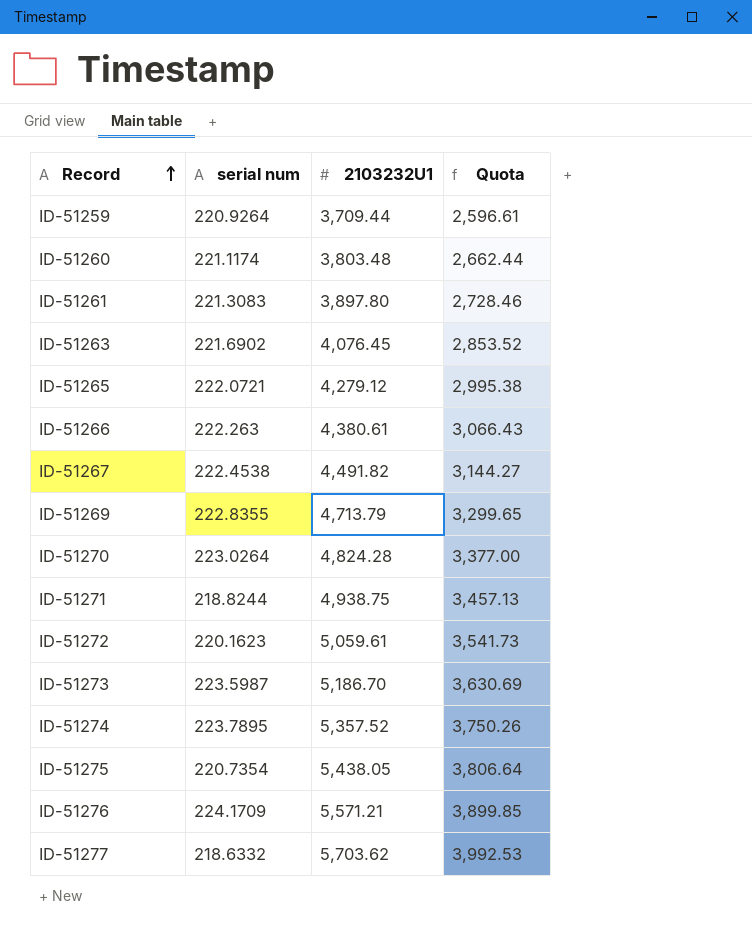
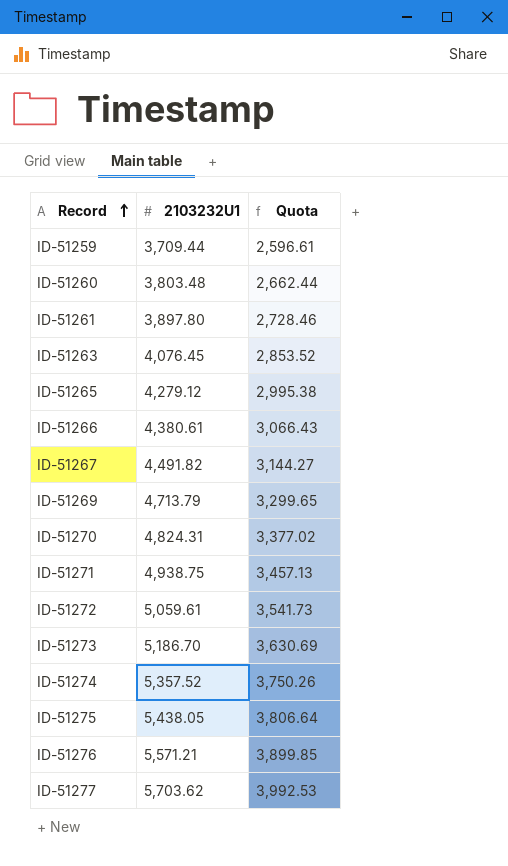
column serial num | position: 2 -> none
ID-51270 | 2103232U1: 4,824.28 -> 4,824.31
ID-51270 | Quota: 3,377.00 -> 3,377.02

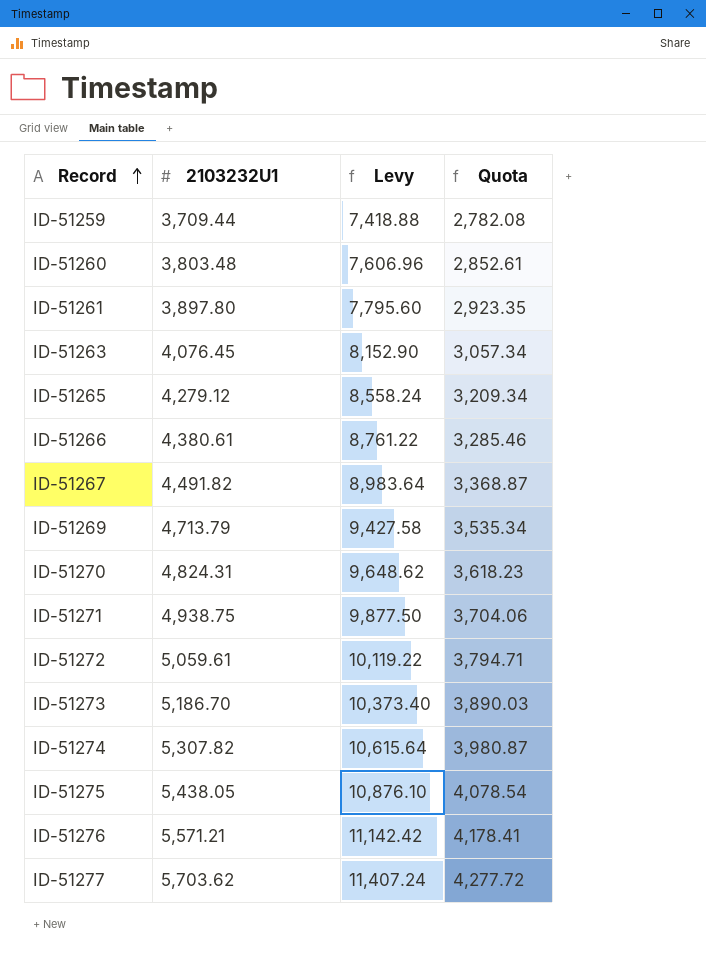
column Levy | formula: none -> [2103232U1] * 2
column Quota | formula: [2103232U1] * 0.7 -> [2103232U1] * 0.75
ID-51274 | 2103232U1: 5,357.52 -> 5,307.82

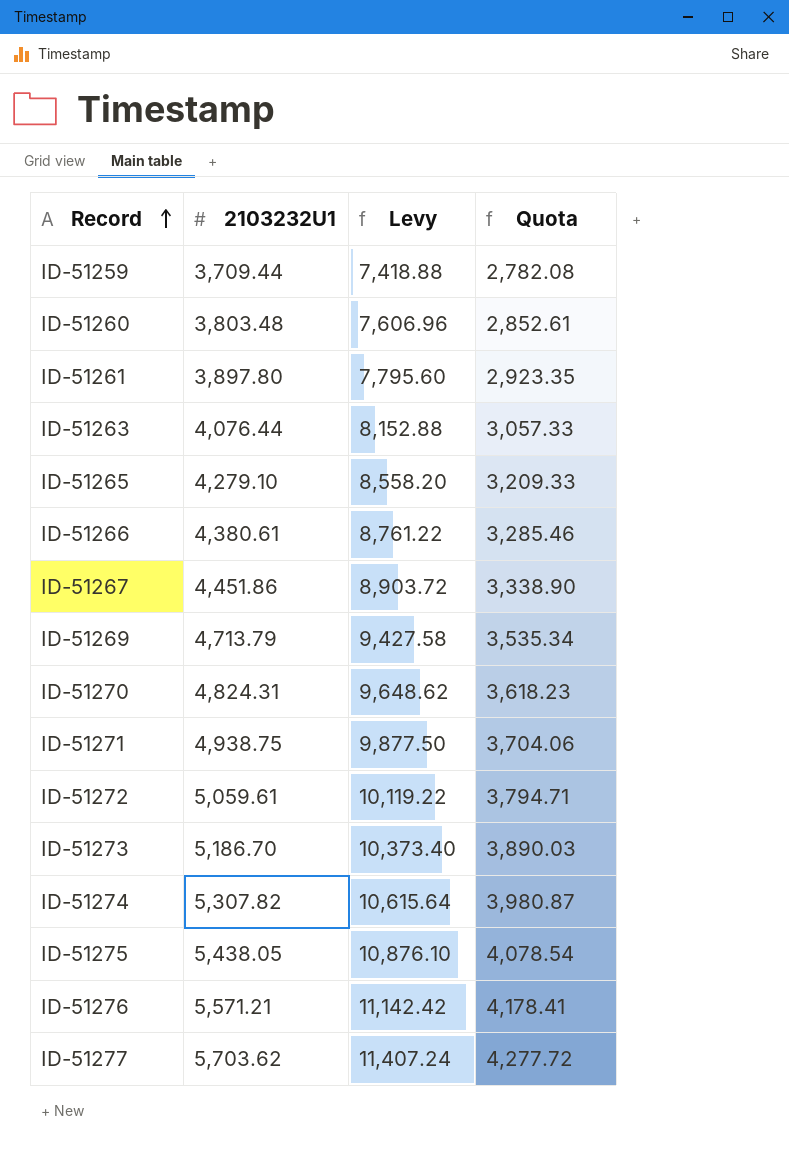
ID-51263 | 2103232U1: 4,076.45 -> 4,076.44
ID-51263 | Levy: 8,152.90 -> 8,152.88
ID-51263 | Quota: 3,057.34 -> 3,057.33
ID-51265 | 2103232U1: 4,279.12 -> 4,279.10
ID-51265 | Levy: 8,558.24 -> 8,558.20
ID-51265 | Quota: 3,209.34 -> 3,209.33
ID-51267 | 2103232U1: 4,491.82 -> 4,451.86
ID-51267 | Levy: 8,983.64 -> 8,903.72
ID-51267 | Quota: 3,368.87 -> 3,338.90

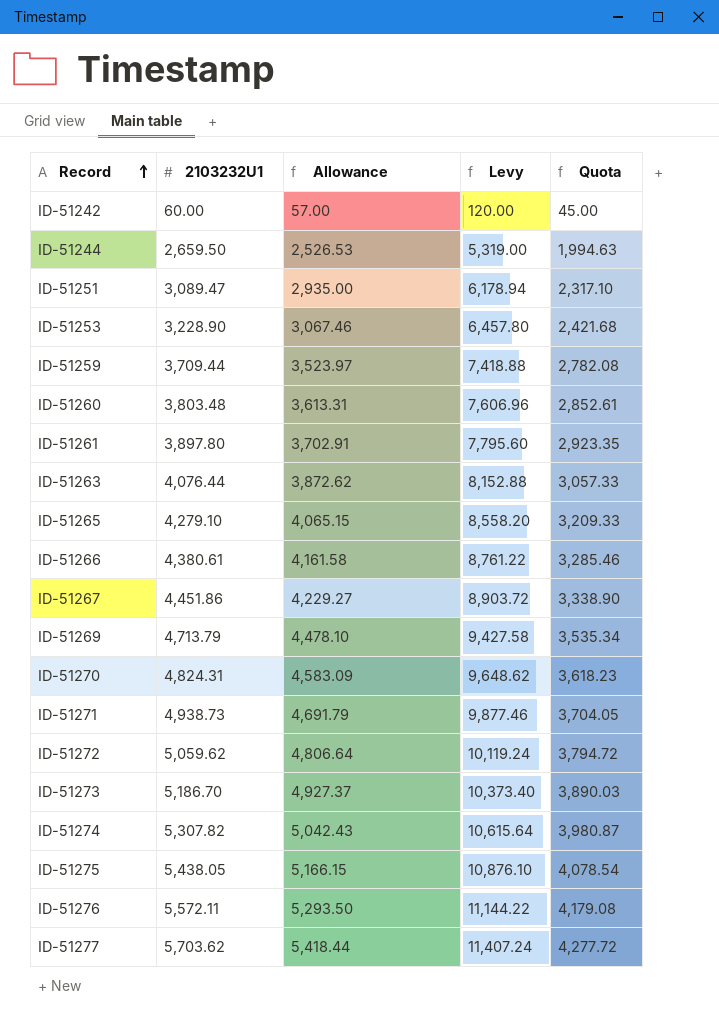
column Allowance | formula: none -> [2103232U1] * 0.95
row ID-51242: none -> 60.00 | 57.00 | 120.00 | 45.00
row ID-51244: none -> 2,659.50 | 2,526.53 | 5,319.00 | 1,994.63
row ID-51251: none -> 3,089.47 | 2,935.00 | 6,178.94 | 2,317.10
row ID-51253: none -> 3,228.90 | 3,067.46 | 6,457.80 | 2,421.68
ID-51271 | 2103232U1: 4,938.75 -> 4,938.73
ID-51271 | Levy: 9,877.50 -> 9,877.46
ID-51271 | Quota: 3,704.06 -> 3,704.05
ID-51272 | 2103232U1: 5,059.61 -> 5,059.62
ID-51272 | Levy: 10,119.22 -> 10,119.24
ID-51272 | Quota: 3,794.71 -> 3,794.72
ID-51276 | 2103232U1: 5,571.21 -> 5,572.11
ID-51276 | Levy: 11,142.42 -> 11,144.22
ID-51276 | Quota: 4,178.41 -> 4,179.08

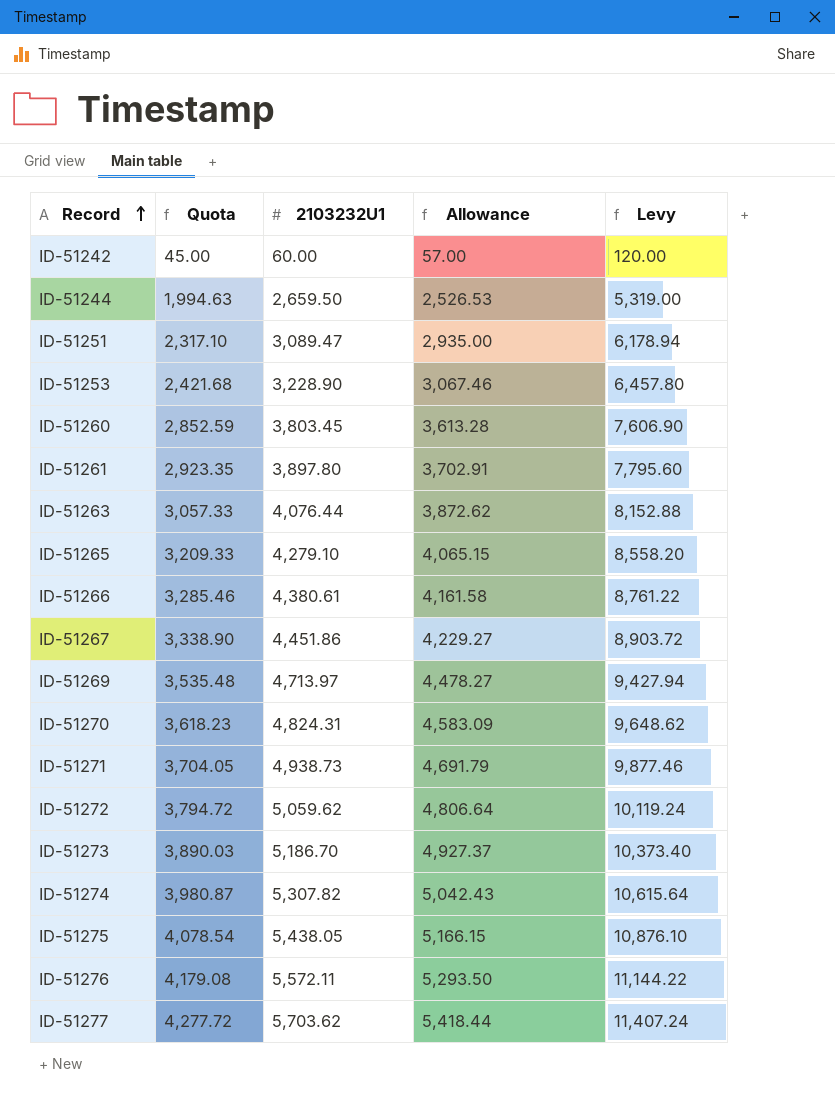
column Quota | position: 5 -> 2
row ID-51259: 3,709.44 | 3,523.97 | 7,418.88 | 2,782.08 -> none
ID-51260 | Quota: 2,852.61 -> 2,852.59
ID-51260 | 2103232U1: 3,803.48 -> 3,803.45
ID-51260 | Allowance: 3,613.31 -> 3,613.28
ID-51260 | Levy: 7,606.96 -> 7,606.90
ID-51269 | Quota: 3,535.34 -> 3,535.48
ID-51269 | 2103232U1: 4,713.79 -> 4,713.97
ID-51269 | Allowance: 4,478.10 -> 4,478.27
ID-51269 | Levy: 9,427.58 -> 9,427.94

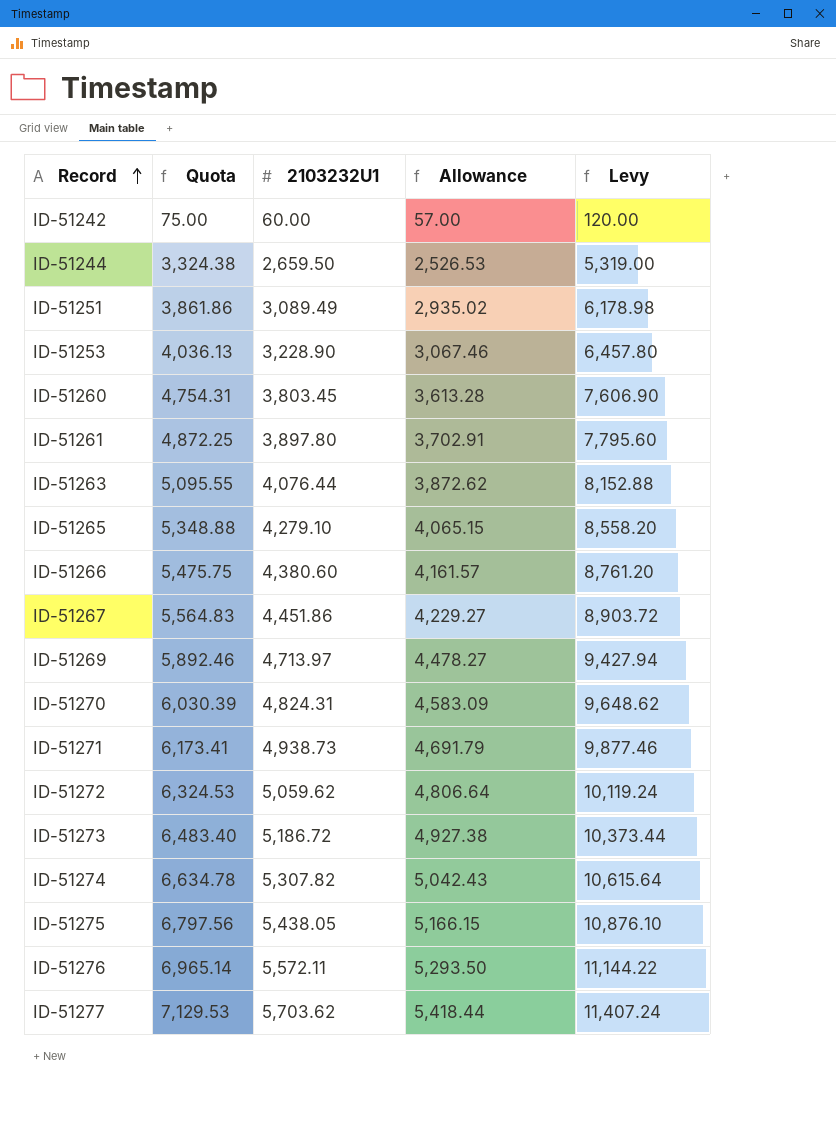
column Quota | formula: [2103232U1] * 0.75 -> [2103232U1] * 1.25
ID-51251 | 2103232U1: 3,089.47 -> 3,089.49
ID-51251 | Allowance: 2,935.00 -> 2,935.02
ID-51251 | Levy: 6,178.94 -> 6,178.98
ID-51266 | 2103232U1: 4,380.61 -> 4,380.60
ID-51266 | Allowance: 4,161.58 -> 4,161.57
ID-51266 | Levy: 8,761.22 -> 8,761.20
ID-51273 | 2103232U1: 5,186.70 -> 5,186.72
ID-51273 | Allowance: 4,927.37 -> 4,927.38
ID-51273 | Levy: 10,373.40 -> 10,373.44

